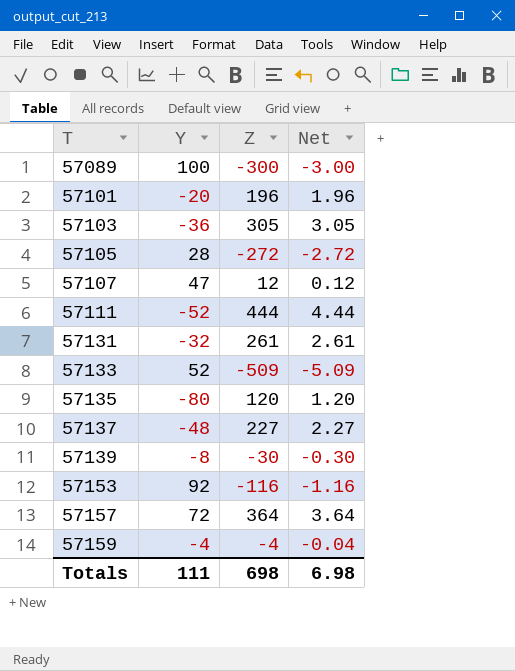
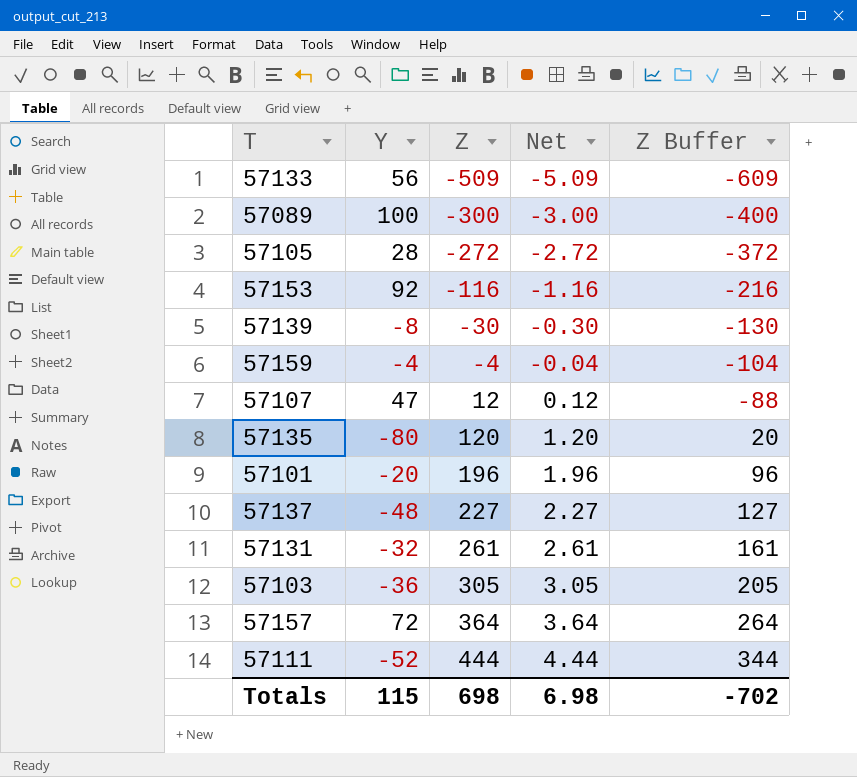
row order: T ascending -> Z ascending
column Z Buffer | formula: none -> [Z] - 100
57133 | Y: 52 -> 56
Totals | Y: 111 -> 115

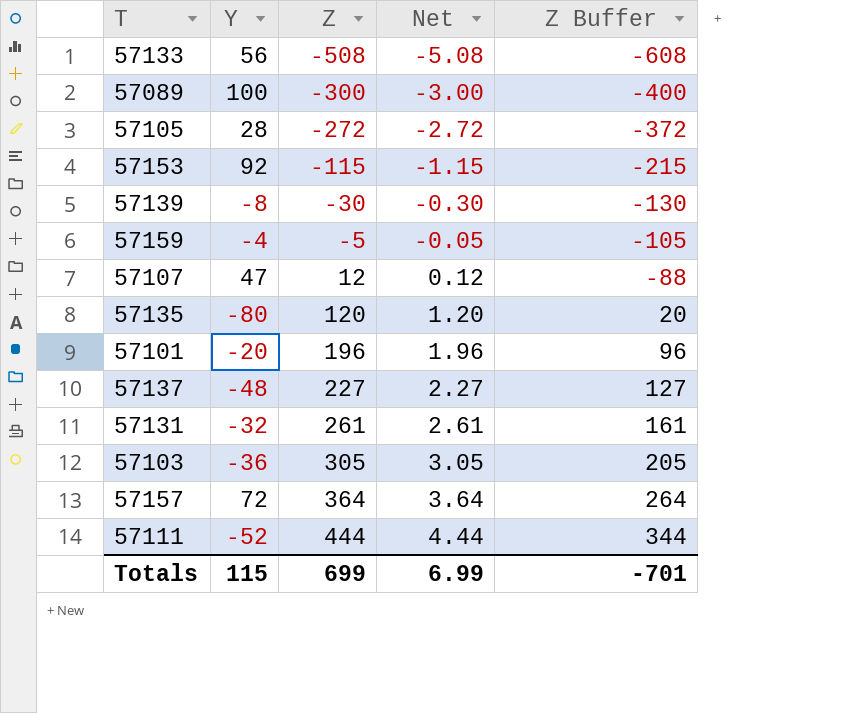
57133 | Z: -509 -> -508
57133 | Net: -5.09 -> -5.08
57133 | Z Buffer: -609 -> -608
57153 | Z: -116 -> -115
57153 | Net: -1.16 -> -1.15
57153 | Z Buffer: -216 -> -215
57159 | Z: -4 -> -5
57159 | Net: -0.04 -> -0.05
57159 | Z Buffer: -104 -> -105
Totals | Z: 698 -> 699
Totals | Net: 6.98 -> 6.99
Totals | Z Buffer: -702 -> -701

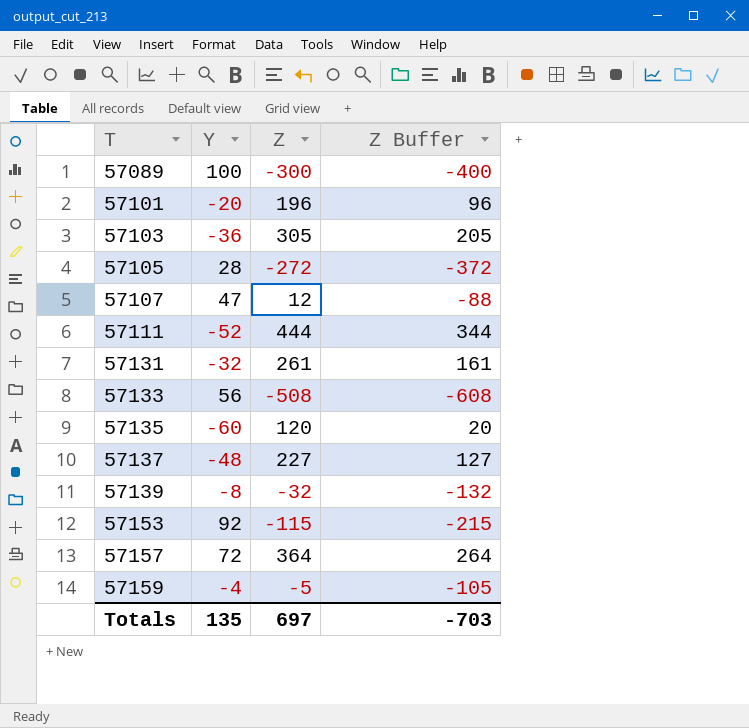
row order: Z ascending -> T ascending
column Net | formula: [Z] * 0.01 -> none
57135 | Y: -80 -> -60
57139 | Z: -30 -> -32
57139 | Z Buffer: -130 -> -132
Totals | Y: 115 -> 135
Totals | Z: 699 -> 697
Totals | Z Buffer: -701 -> -703

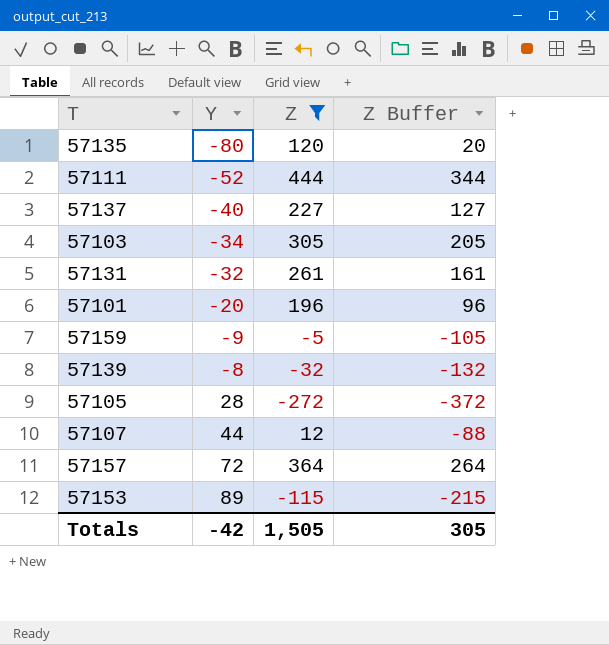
filter: none -> Z >= -272
row order: T ascending -> Y ascending
57135 | Y: -60 -> -80
57137 | Y: -48 -> -40
57103 | Y: -36 -> -34
57159 | Y: -4 -> -9
57107 | Y: 47 -> 44
57153 | Y: 92 -> 89
Totals | Y: 135 -> -42
Totals | Z: 697 -> 1,505
Totals | Z Buffer: -703 -> 305

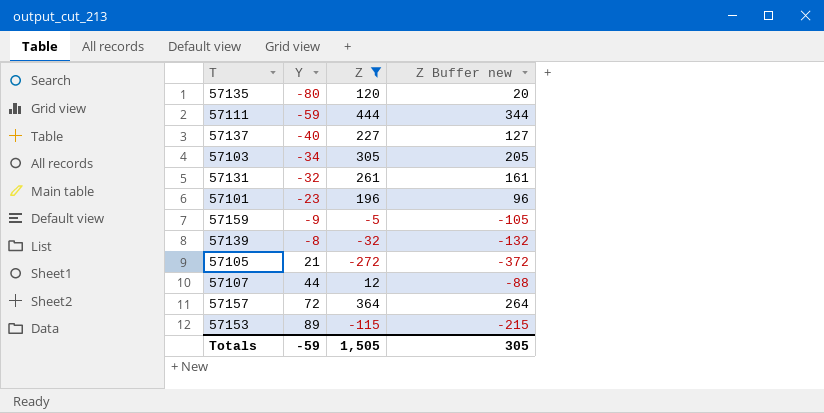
column name: Z Buffer -> Z Buffer new
57111 | Y: -52 -> -59
57101 | Y: -20 -> -23
57105 | Y: 28 -> 21
Totals | Y: -42 -> -59

